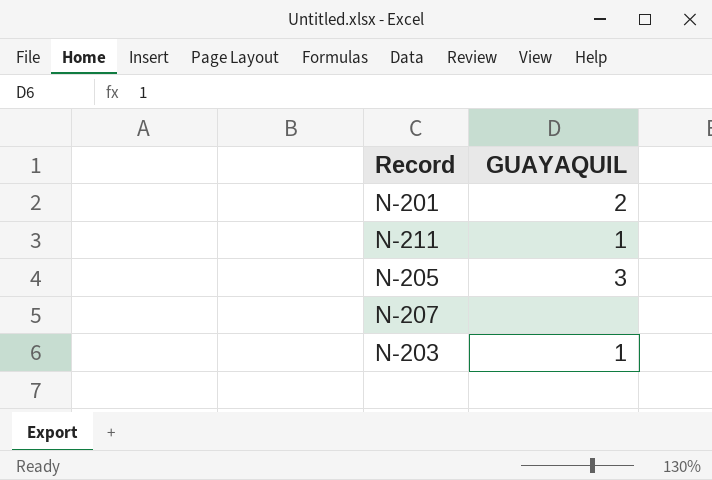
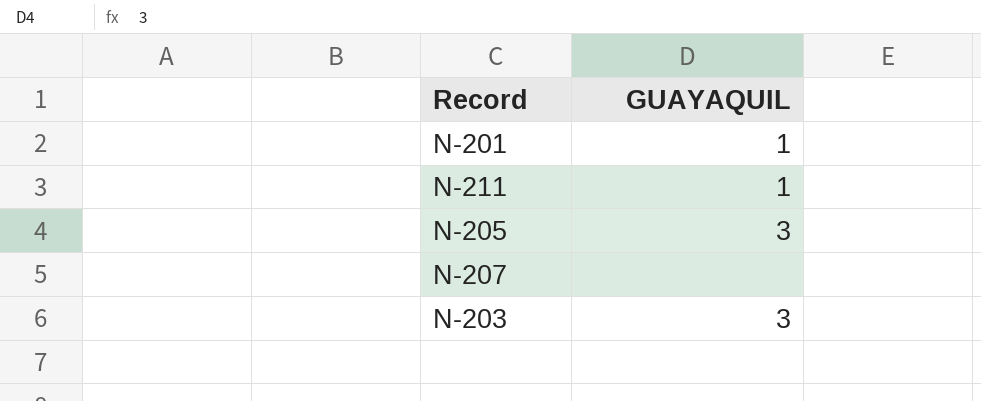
N-201 | GUAYAQUIL: 2 -> 1
N-203 | GUAYAQUIL: 1 -> 3

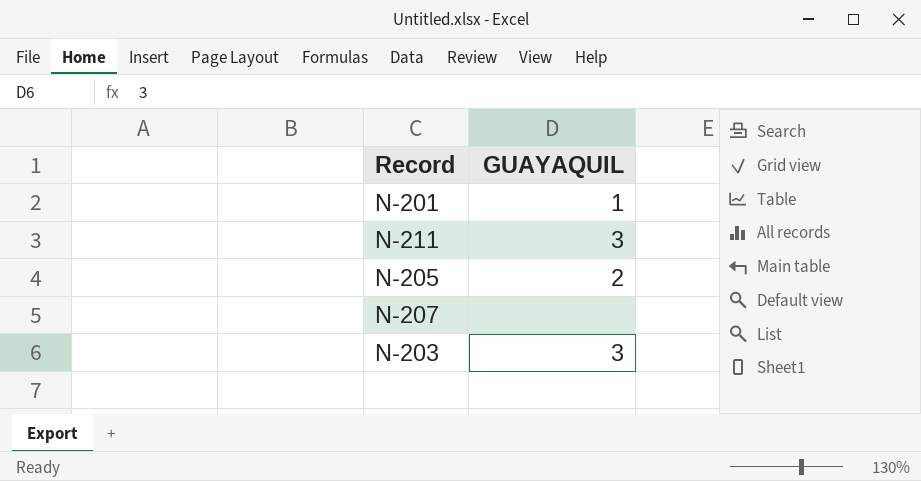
N-211 | GUAYAQUIL: 1 -> 3
N-205 | GUAYAQUIL: 3 -> 2

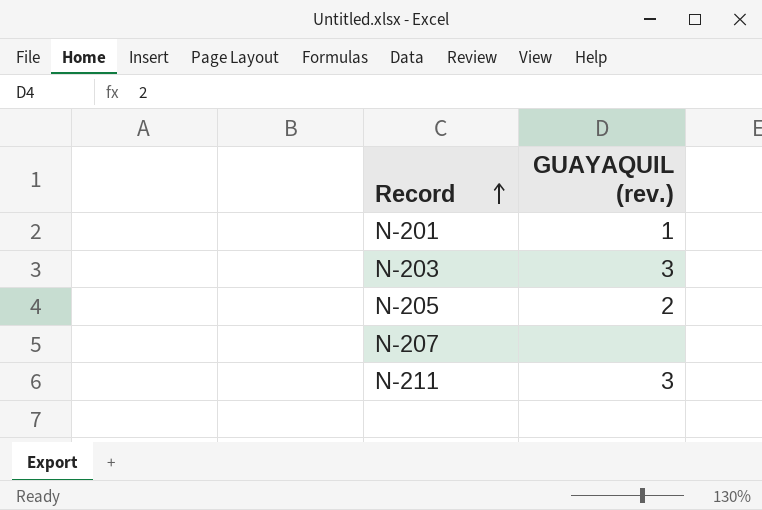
row order: none -> Record ascending
column name: GUAYAQUIL -> GUAYAQUIL (rev.)

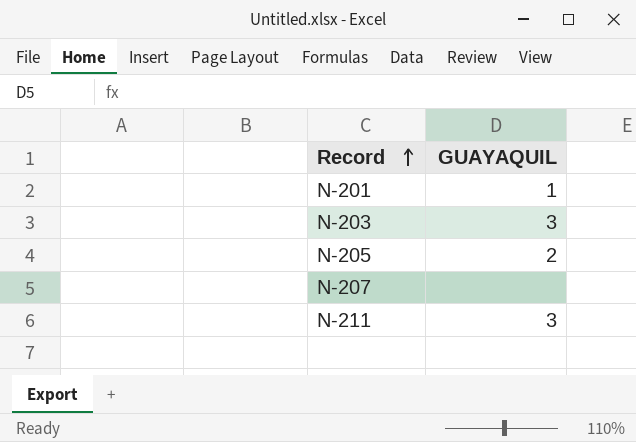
column name: GUAYAQUIL (rev.) -> GUAYAQUIL

